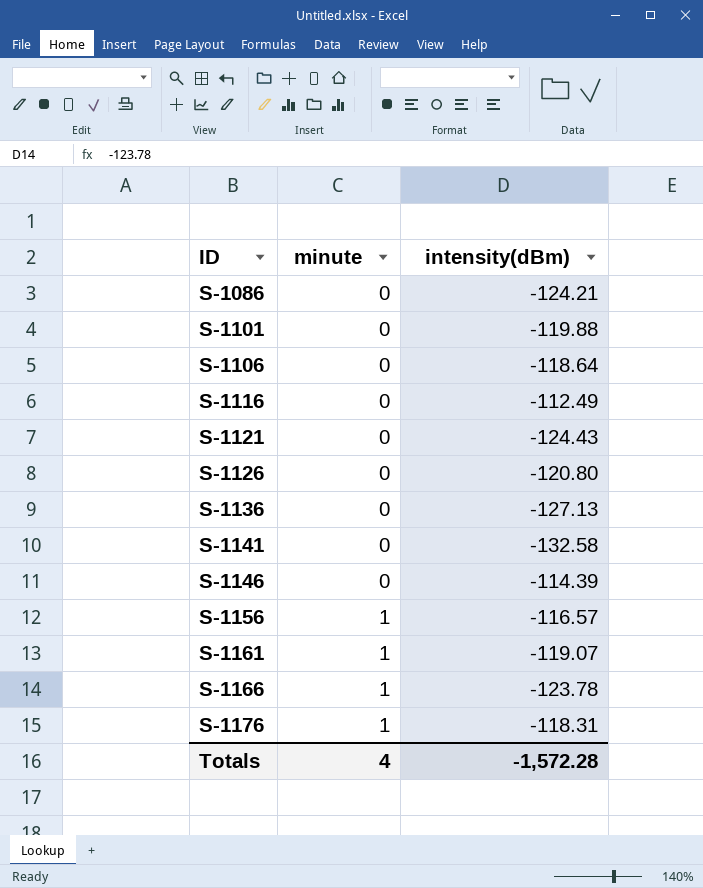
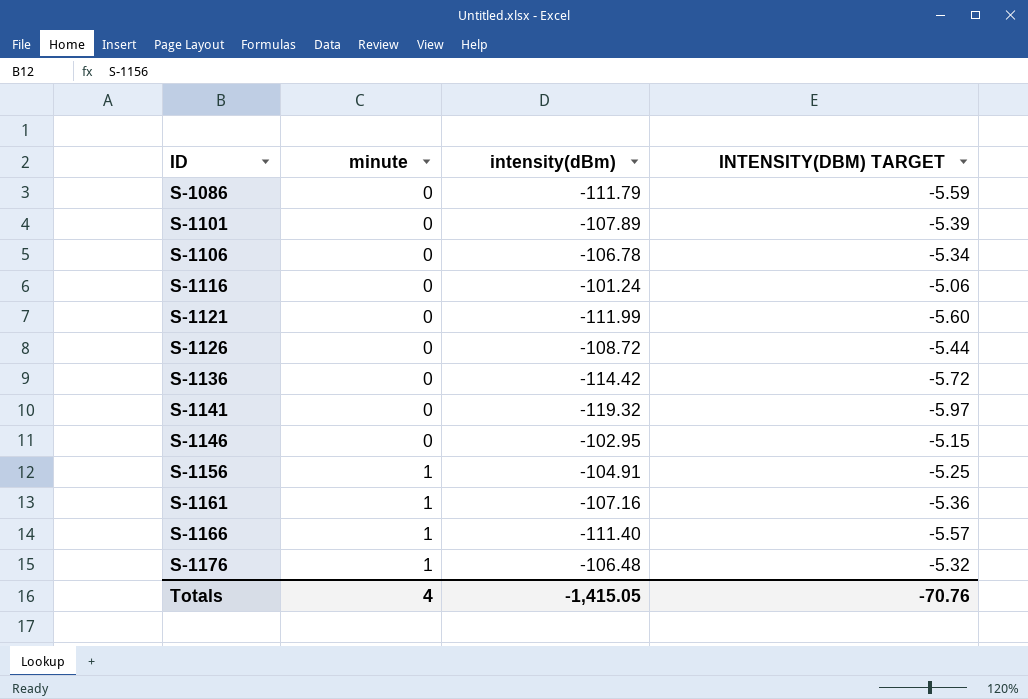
column INTENSITY(DBM) TARGET | formula: none -> [intensity(dBm)] * 0.05
S-1086 | intensity(dBm): -124.21 -> -111.79
S-1101 | intensity(dBm): -119.88 -> -107.89
S-1106 | intensity(dBm): -118.64 -> -106.78
S-1116 | intensity(dBm): -112.49 -> -101.24
S-1121 | intensity(dBm): -124.43 -> -111.99
S-1126 | intensity(dBm): -120.80 -> -108.72
S-1136 | intensity(dBm): -127.13 -> -114.42
S-1141 | intensity(dBm): -132.58 -> -119.32
S-1146 | intensity(dBm): -114.39 -> -102.95
S-1156 | intensity(dBm): -116.57 -> -104.91
S-1161 | intensity(dBm): -119.07 -> -107.16
S-1166 | intensity(dBm): -123.78 -> -111.40
S-1176 | intensity(dBm): -118.31 -> -106.48
Totals | intensity(dBm): -1,572.28 -> -1,415.05

